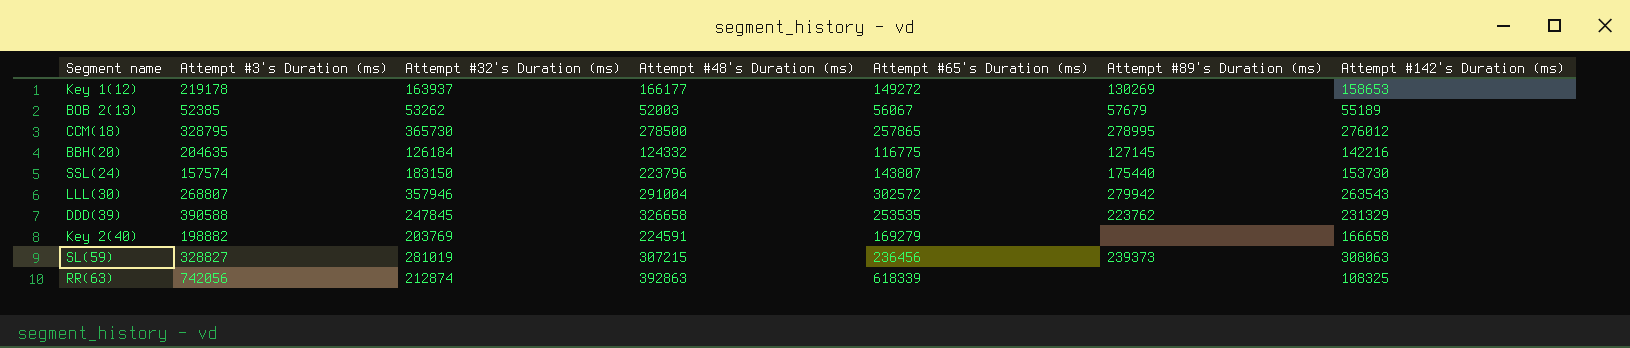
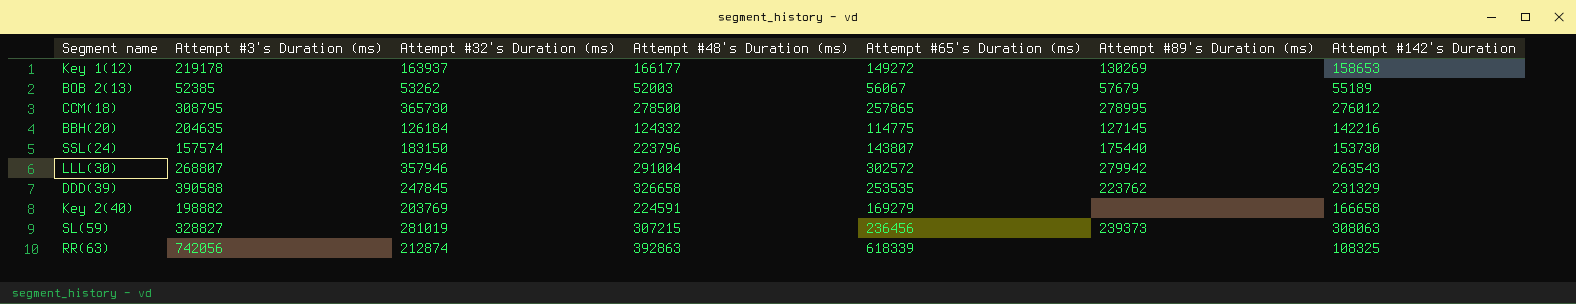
column name: Attempt #142's Duration (ms) -> Attempt #142's Duration
CCM(18) | Attempt #3's Duration (ms): 328795 -> 308795
BBH(20) | Attempt #65's Duration (ms): 116775 -> 114775

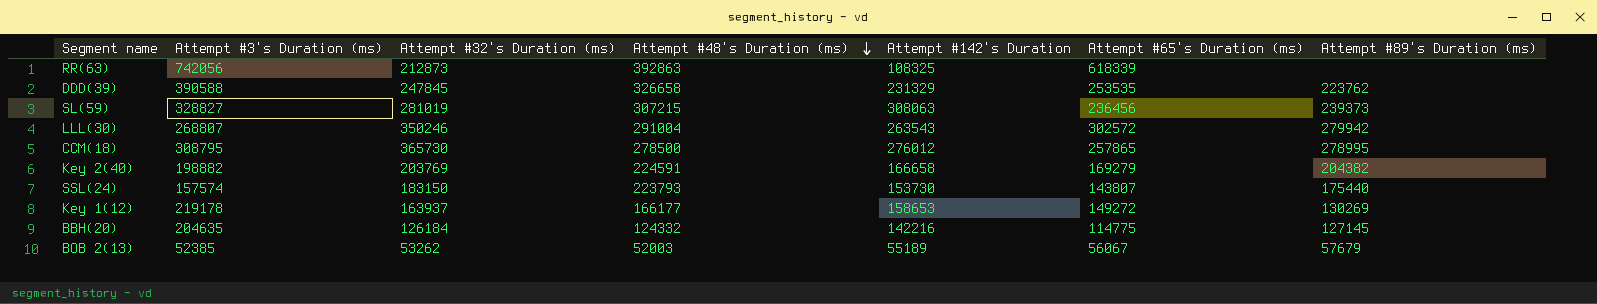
row order: none -> Attempt #48's Duration (ms) descending
column Attempt #142's Duration | position: 7 -> 5
RR(63) | Attempt #32's Duration (ms): 212874 -> 212873
LLL(30) | Attempt #32's Duration (ms): 357946 -> 350246
Key 2(40) | Attempt #89's Duration (ms): none -> 204382
SSL(24) | Attempt #48's Duration (ms): 223796 -> 223793

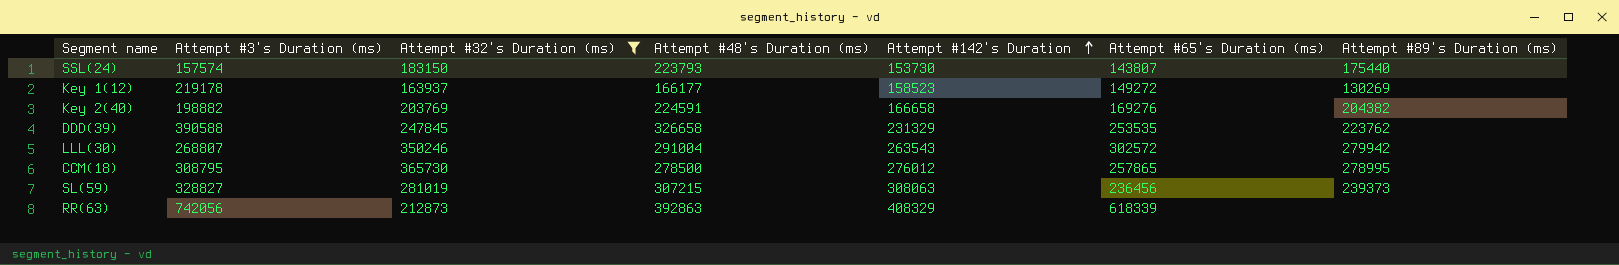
filter: none -> Attempt #32's Duration (ms) >= 163937
row order: Attempt #48's Duration (ms) descending -> Attempt #142's Duration ascending
Key 1(12) | Attempt #142's Duration: 158653 -> 158523
Key 2(40) | Attempt #65's Duration (ms): 169279 -> 169276
RR(63) | Attempt #142's Duration: 108325 -> 408329

